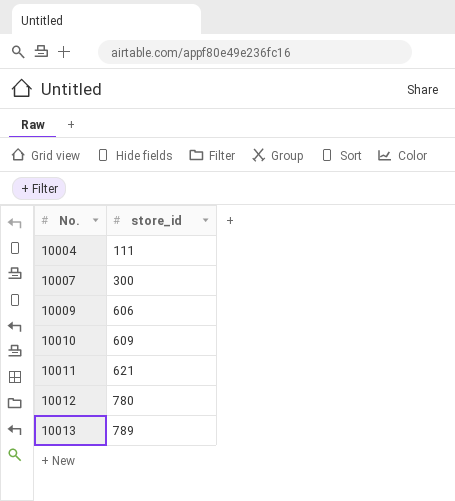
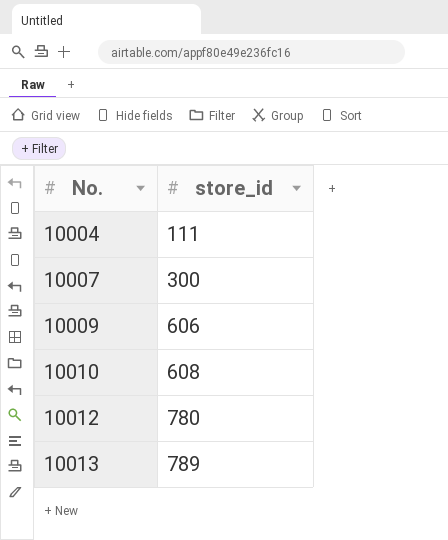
row 10011: 621 -> none
10010 | store_id: 609 -> 608

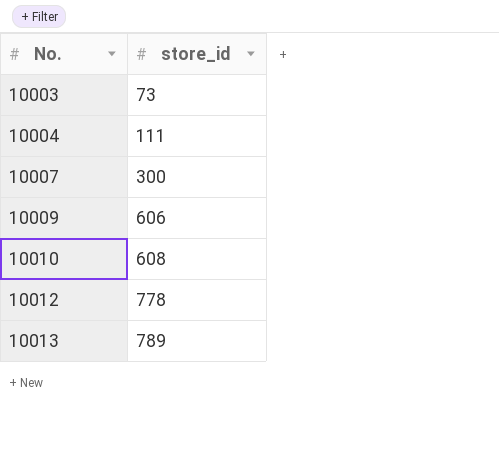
row 10003: none -> 73
10012 | store_id: 780 -> 778

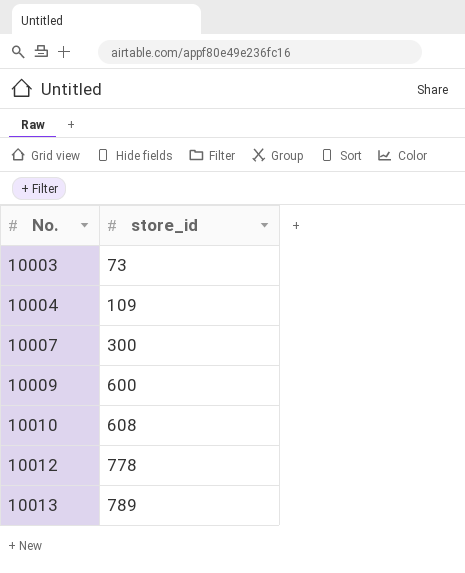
10004 | store_id: 111 -> 109
10009 | store_id: 606 -> 600

